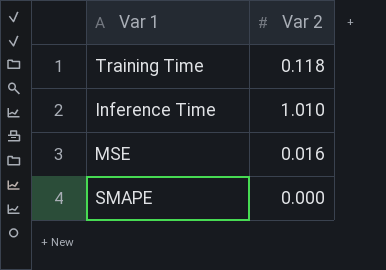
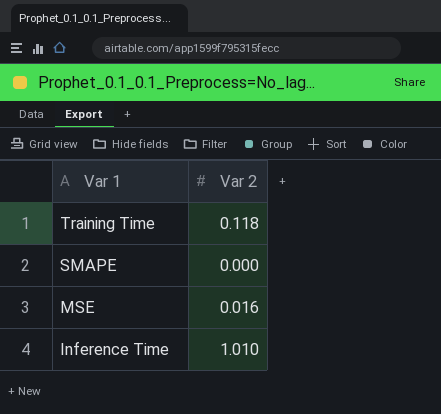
row order: none -> Var 1 descending

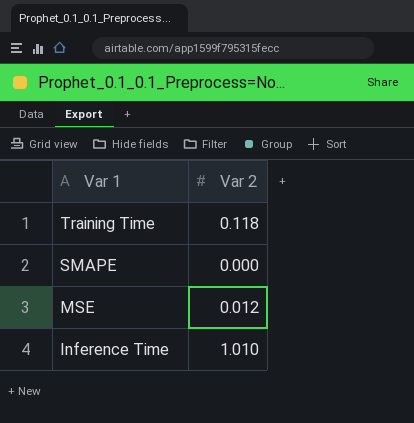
MSE | Var 2: 0.016 -> 0.012

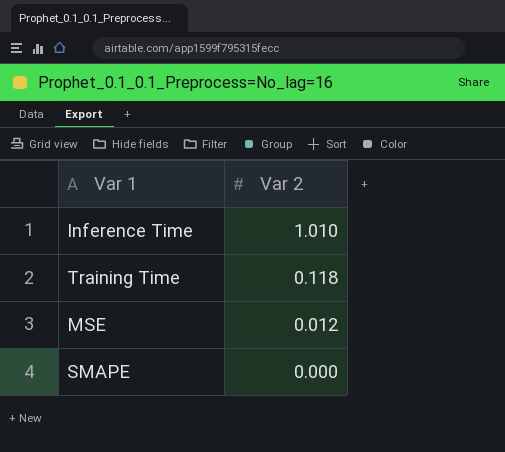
row order: Var 1 descending -> Var 2 descending

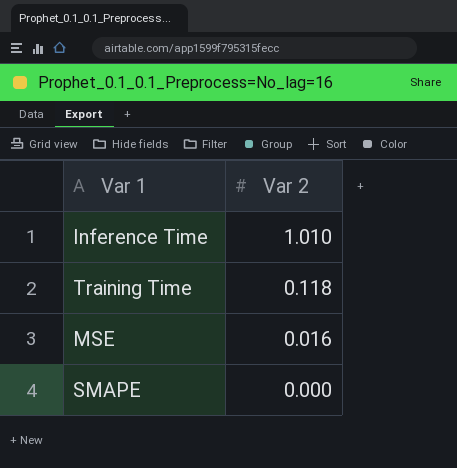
MSE | Var 2: 0.012 -> 0.016

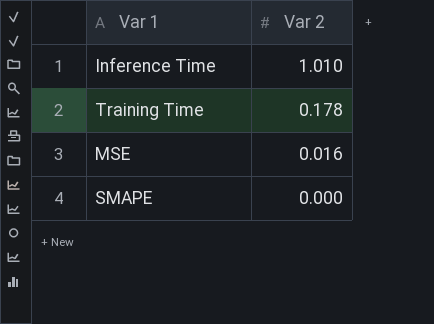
Training Time | Var 2: 0.118 -> 0.178

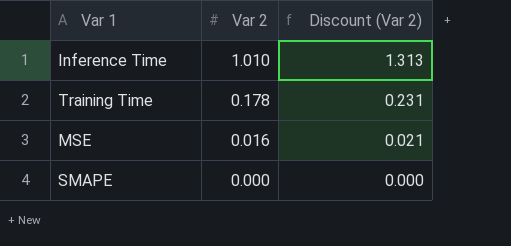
column Discount (Var 2) | formula: none -> [Var 2] * 1.3

